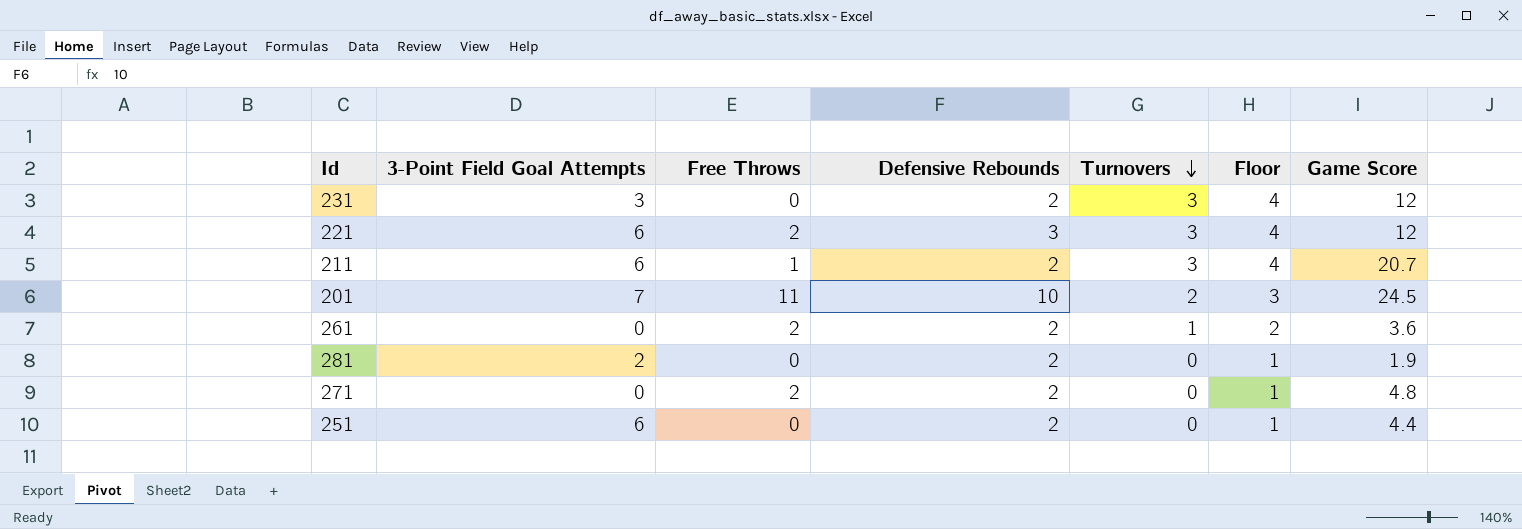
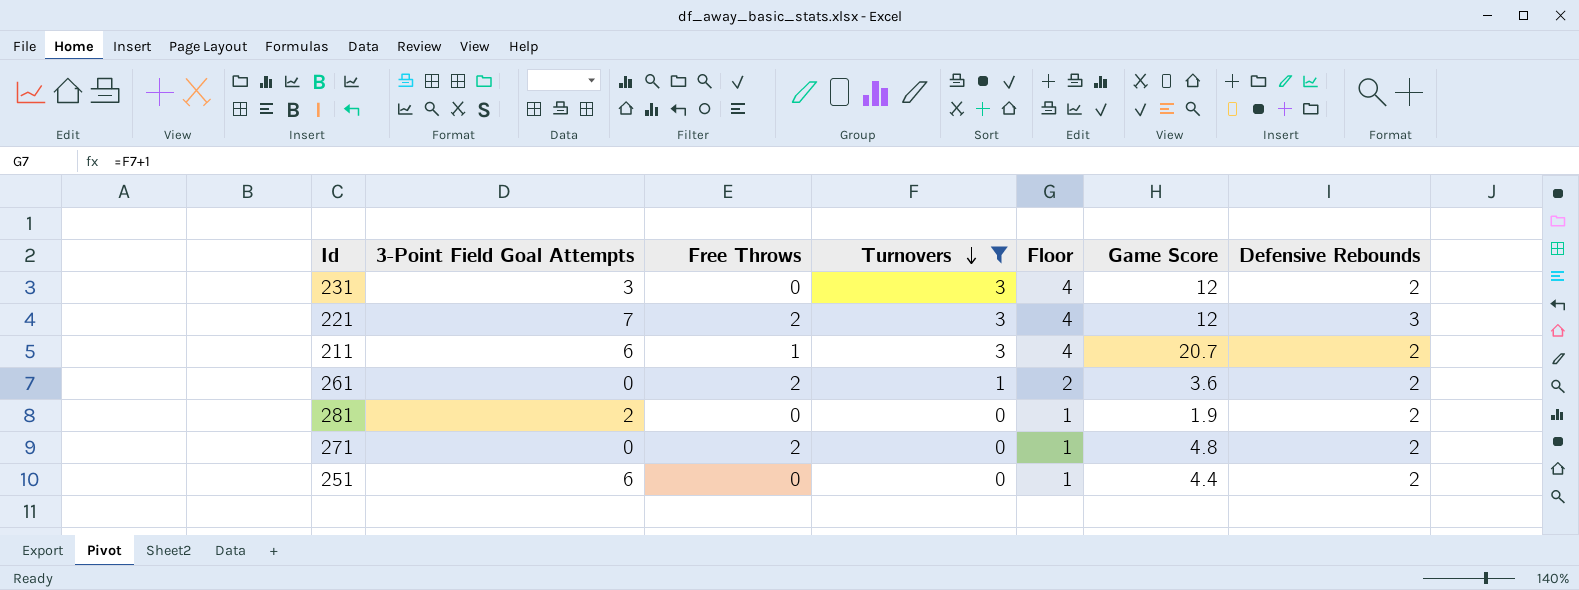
filter: none -> Turnovers != 2
column Defensive Rebounds | position: 4 -> 7
221 | 3-Point Field Goal Attempts: 6 -> 7

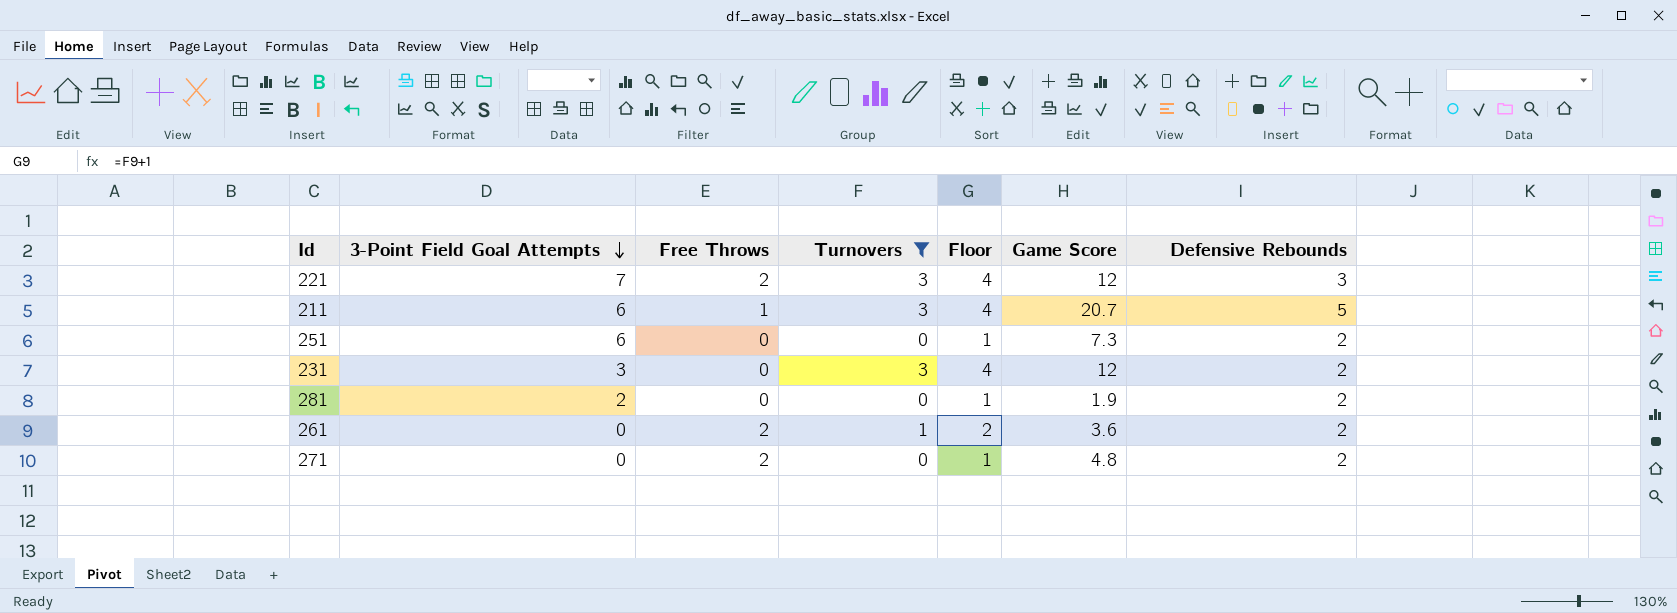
row order: Turnovers descending -> 3-Point Field Goal Attempts descending
211 | Defensive Rebounds: 2 -> 5
251 | Game Score: 4.4 -> 7.3

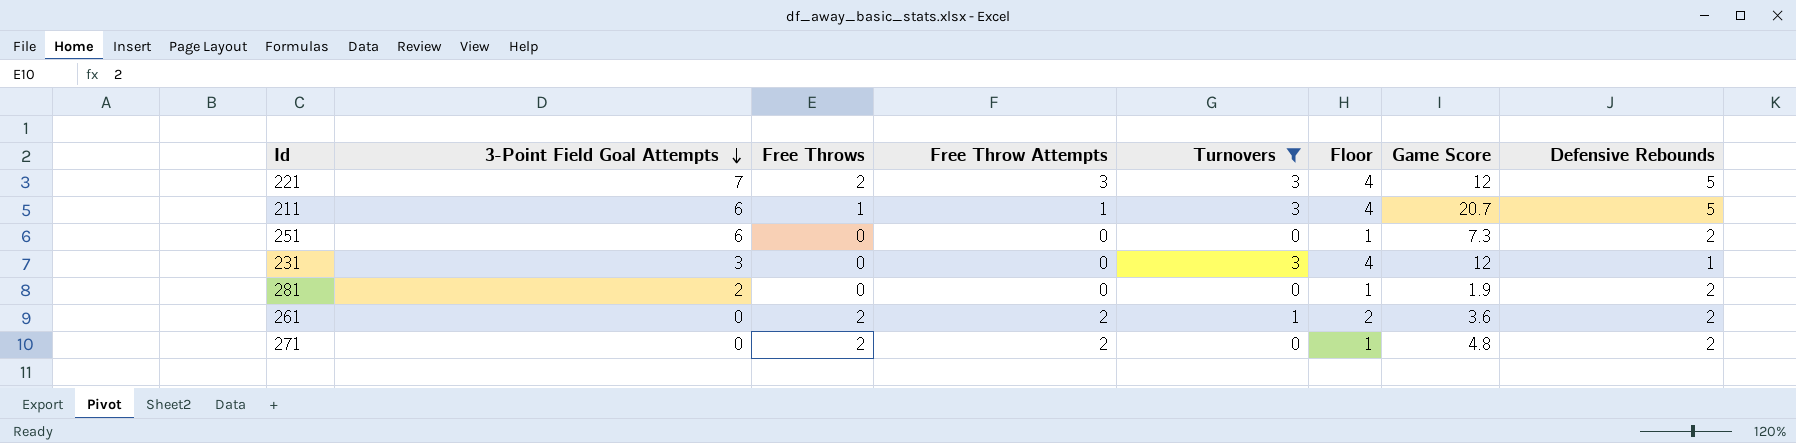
column Free Throw Attempts | position: none -> 4
221 | Defensive Rebounds: 3 -> 5
231 | Defensive Rebounds: 2 -> 1

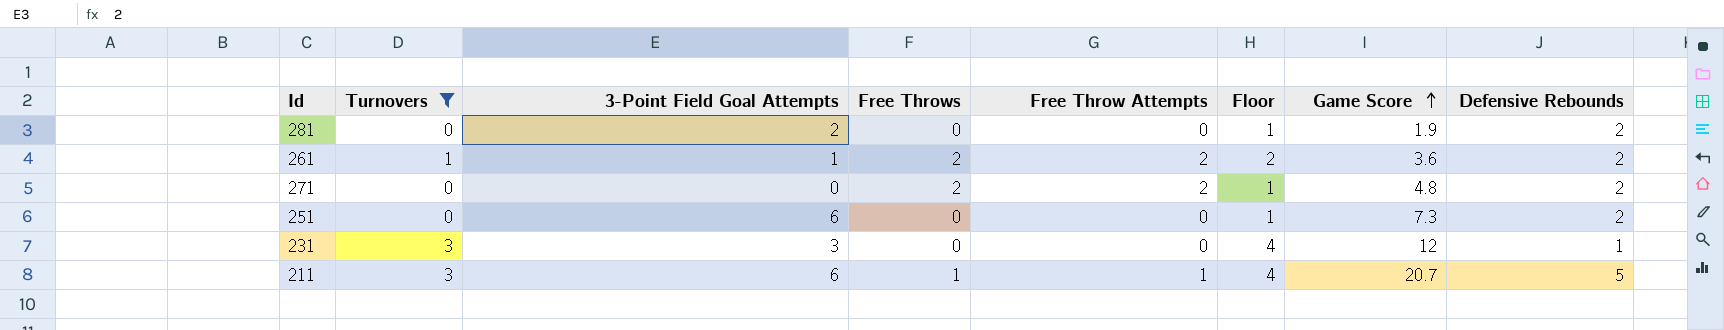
row order: 3-Point Field Goal Attempts descending -> Game Score ascending
column Turnovers | position: 5 -> 2
row 221: 7 | 2 | 3 | 3 | 4 | 12 | 5 -> none
261 | 3-Point Field Goal Attempts: 0 -> 1

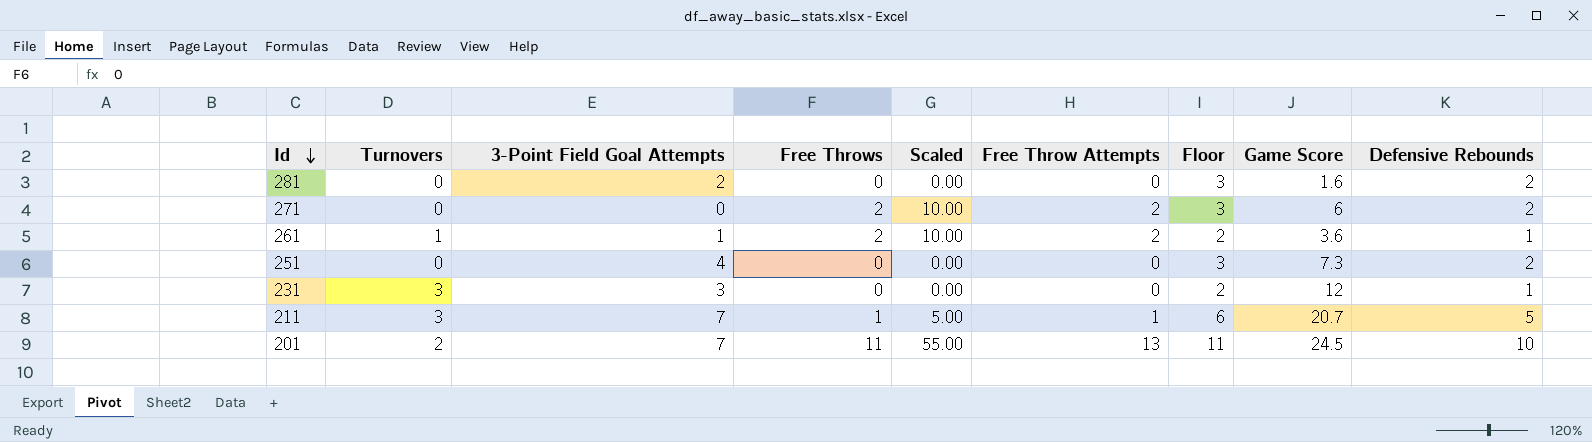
filter: Turnovers != 2 -> none
row order: Game Score ascending -> Id descending
column Scaled | formula: none -> [Free Throws] * 5
column Floor | formula: [Turnovers] + 1 -> [Defensive Rebounds] + 1
281 | Game Score: 1.9 -> 1.6
271 | Game Score: 4.8 -> 6
261 | Defensive Rebounds: 2 -> 1
251 | 3-Point Field Goal Attempts: 6 -> 4
211 | 3-Point Field Goal Attempts: 6 -> 7

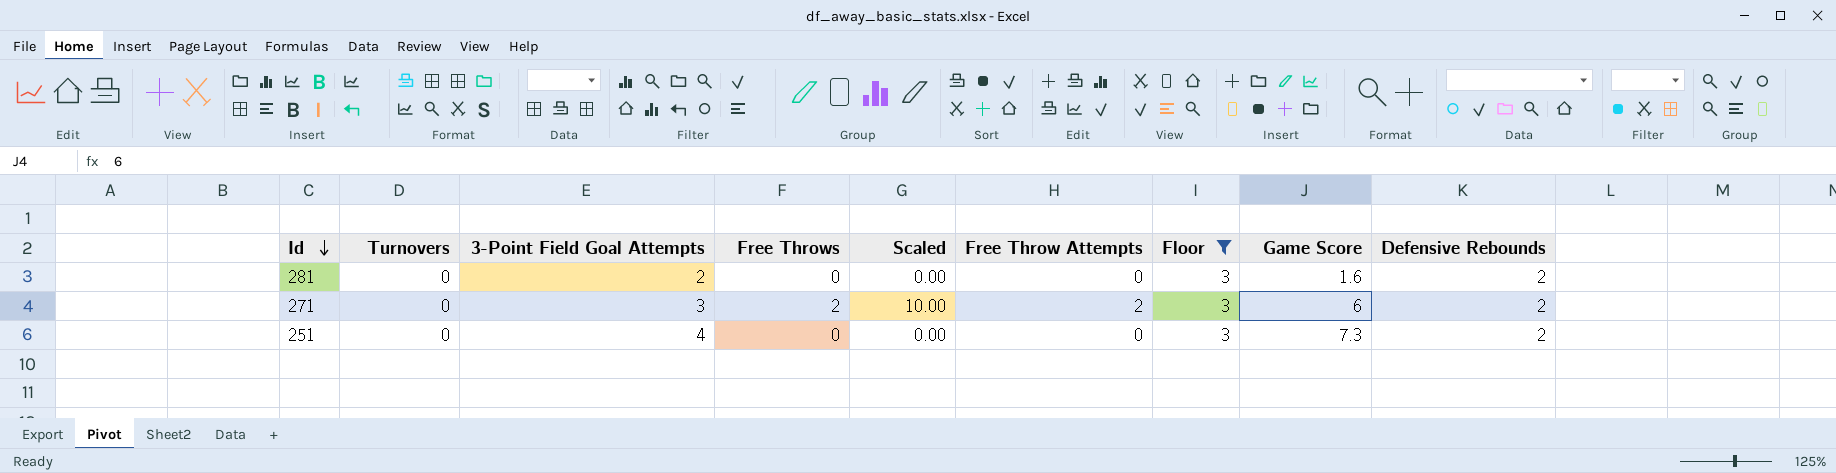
filter: none -> Floor = 3
271 | 3-Point Field Goal Attempts: 0 -> 3

